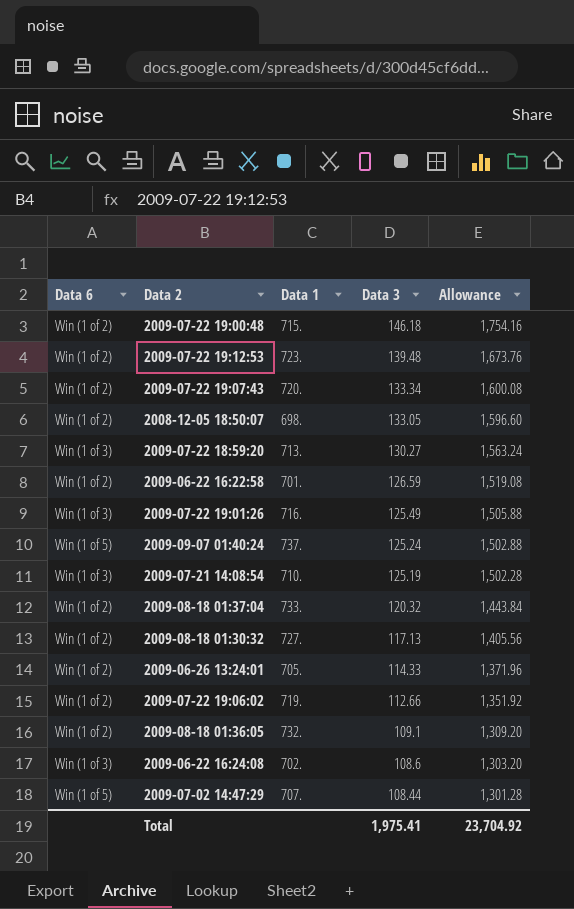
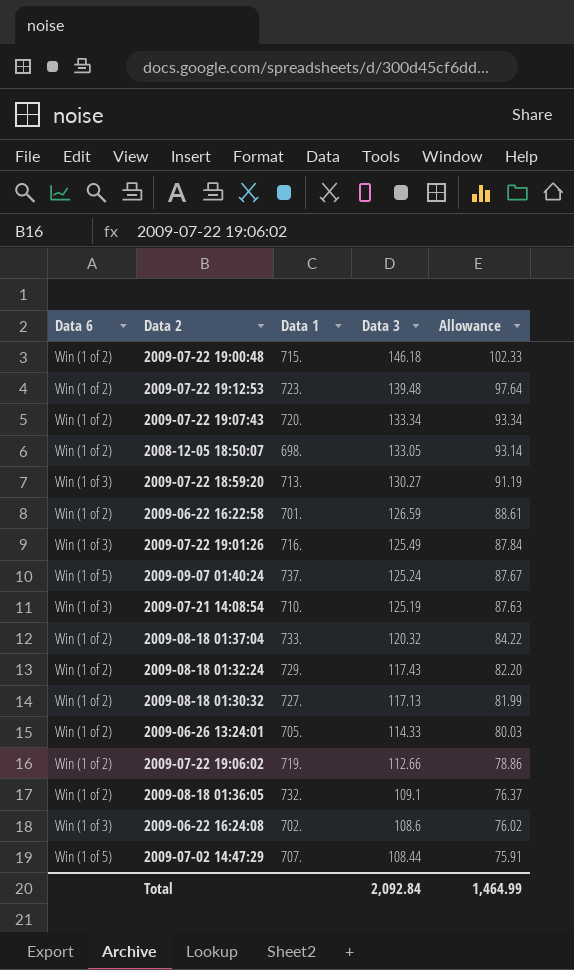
column Allowance | formula: [Data 3] * 12 -> [Data 3] * 0.7
row 2009-08-18 01:32:24: none -> Win (1 of 2) | 729. | 117.43 | 82.20
Total | Data 3: 1,975.41 -> 2,092.84
Total | Allowance: 23,704.92 -> 1,464.99

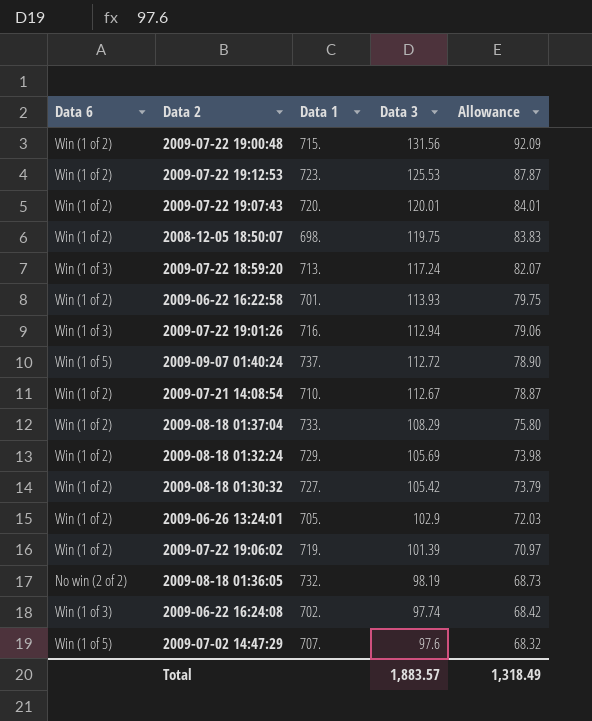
2009-07-22 19:00:48 | Data 3: 146.18 -> 131.56
2009-07-22 19:00:48 | Allowance: 102.33 -> 92.09
2009-07-22 19:12:53 | Data 3: 139.48 -> 125.53
2009-07-22 19:12:53 | Allowance: 97.64 -> 87.87
2009-07-22 19:07:43 | Data 3: 133.34 -> 120.01
2009-07-22 19:07:43 | Allowance: 93.34 -> 84.01
2008-12-05 18:50:07 | Data 3: 133.05 -> 119.75
2008-12-05 18:50:07 | Allowance: 93.14 -> 83.83
2009-07-22 18:59:20 | Data 3: 130.27 -> 117.24
2009-07-22 18:59:20 | Allowance: 91.19 -> 82.07
2009-06-22 16:22:58 | Data 3: 126.59 -> 113.93
2009-06-22 16:22:58 | Allowance: 88.61 -> 79.75
2009-07-22 19:01:26 | Data 3: 125.49 -> 112.94
2009-07-22 19:01:26 | Allowance: 87.84 -> 79.06
2009-09-07 01:40:24 | Data 3: 125.24 -> 112.72
2009-09-07 01:40:24 | Allowance: 87.67 -> 78.90
2009-07-21 14:08:54 | Data 6: Win (1 of 3) -> Win (1 of 2)
2009-07-21 14:08:54 | Data 3: 125.19 -> 112.67
2009-07-21 14:08:54 | Allowance: 87.63 -> 78.87
2009-08-18 01:37:04 | Data 3: 120.32 -> 108.29
2009-08-18 01:37:04 | Allowance: 84.22 -> 75.80
2009-08-18 01:32:24 | Data 3: 117.43 -> 105.69
2009-08-18 01:32:24 | Allowance: 82.20 -> 73.98
2009-08-18 01:30:32 | Data 3: 117.13 -> 105.42
2009-08-18 01:30:32 | Allowance: 81.99 -> 73.79
2009-06-26 13:24:01 | Data 3: 114.33 -> 102.9
2009-06-26 13:24:01 | Allowance: 80.03 -> 72.03
2009-07-22 19:06:02 | Data 3: 112.66 -> 101.39
2009-07-22 19:06:02 | Allowance: 78.86 -> 70.97
2009-08-18 01:36:05 | Data 6: Win (1 of 2) -> No win (2 of 2)
2009-08-18 01:36:05 | Data 3: 109.1 -> 98.19
2009-08-18 01:36:05 | Allowance: 76.37 -> 68.73
2009-06-22 16:24:08 | Data 3: 108.6 -> 97.74
2009-06-22 16:24:08 | Allowance: 76.02 -> 68.42
2009-07-02 14:47:29 | Data 3: 108.44 -> 97.6
2009-07-02 14:47:29 | Allowance: 75.91 -> 68.32
Total | Data 3: 2,092.84 -> 1,883.57
Total | Allowance: 1,464.99 -> 1,318.49

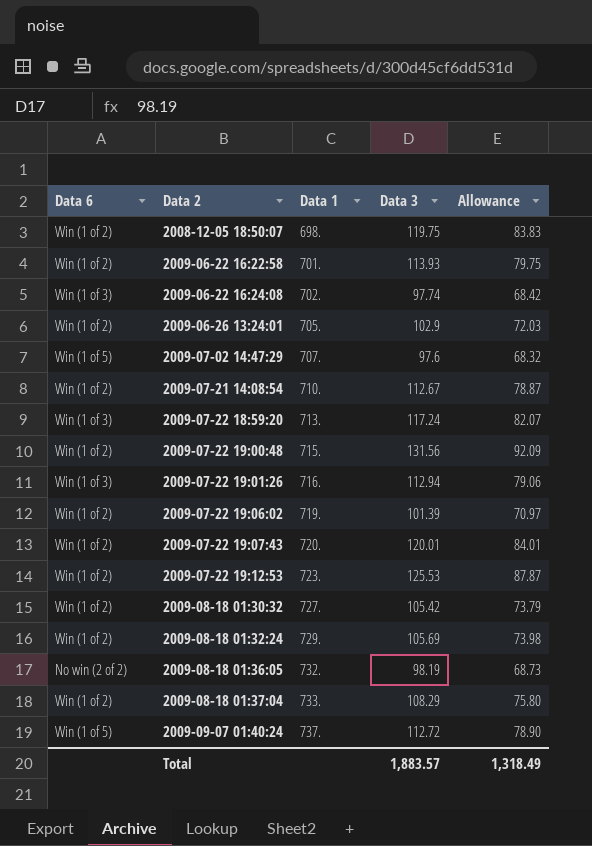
row order: Data 3 descending -> Data 2 ascending

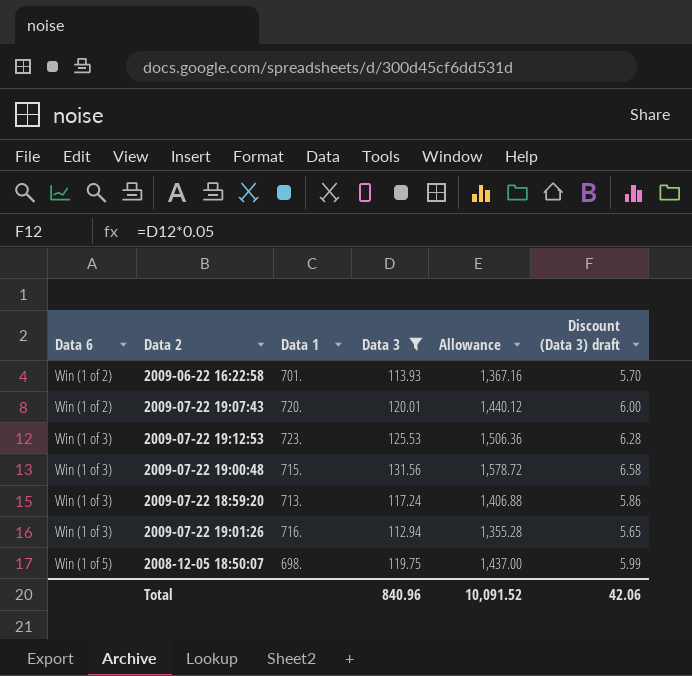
filter: none -> Data 3 >= 112.94
row order: Data 2 ascending -> Data 6 ascending
column Allowance | formula: [Data 3] * 0.7 -> [Data 3] * 12
column Discount (Data 3) draft | formula: none -> [Data 3] * 0.05
2009-07-22 19:12:53 | Data 6: Win (1 of 2) -> Win (1 of 3)
2009-07-22 19:00:48 | Data 6: Win (1 of 2) -> Win (1 of 3)
2008-12-05 18:50:07 | Data 6: Win (1 of 2) -> Win (1 of 5)
Total | Data 3: 1,883.57 -> 840.96
Total | Allowance: 1,318.49 -> 10,091.52

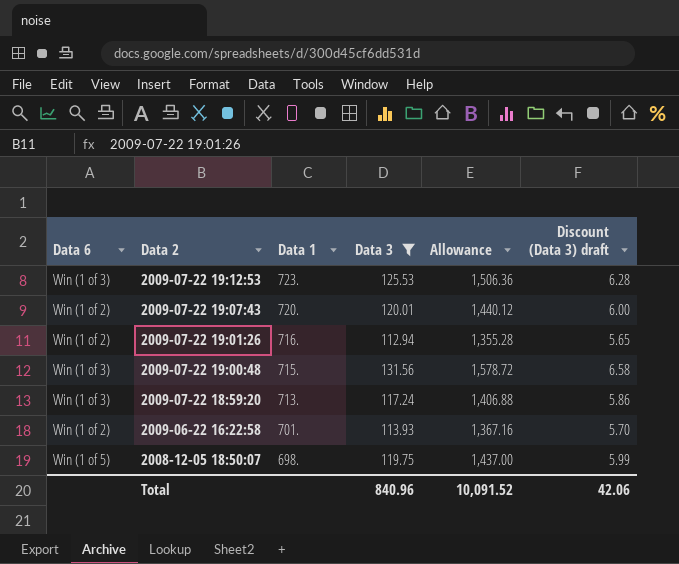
row order: Data 6 ascending -> Data 2 descending
2009-07-22 19:01:26 | Data 6: Win (1 of 3) -> Win (1 of 2)

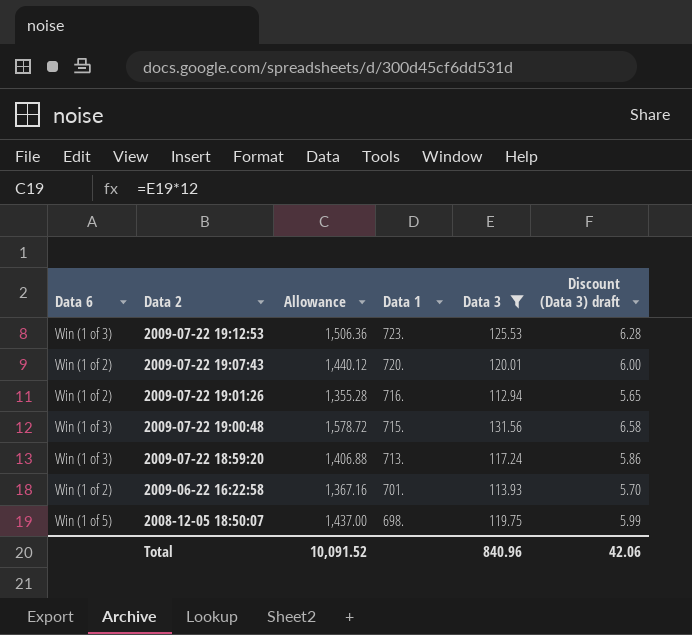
column Allowance | position: 5 -> 3

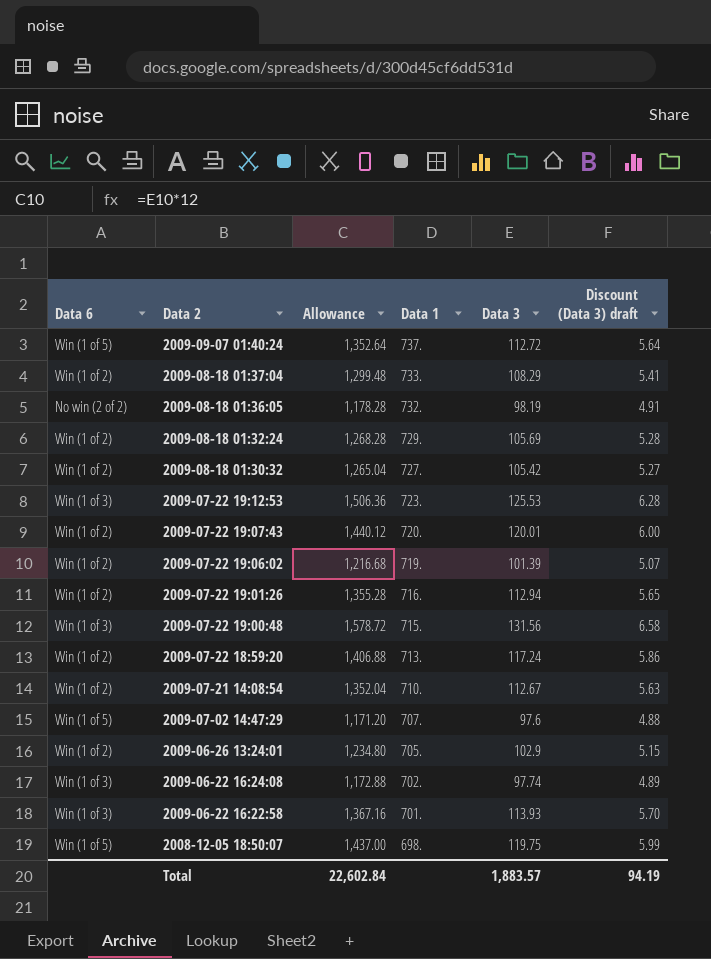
filter: Data 3 >= 112.94 -> none
2009-07-22 18:59:20 | Data 6: Win (1 of 3) -> Win (1 of 2)
2009-06-22 16:22:58 | Data 6: Win (1 of 2) -> Win (1 of 3)
Total | Allowance: 10,091.52 -> 22,602.84
Total | Data 3: 840.96 -> 1,883.57
Total | Discount (Data 3) draft: 42.06 -> 94.19

